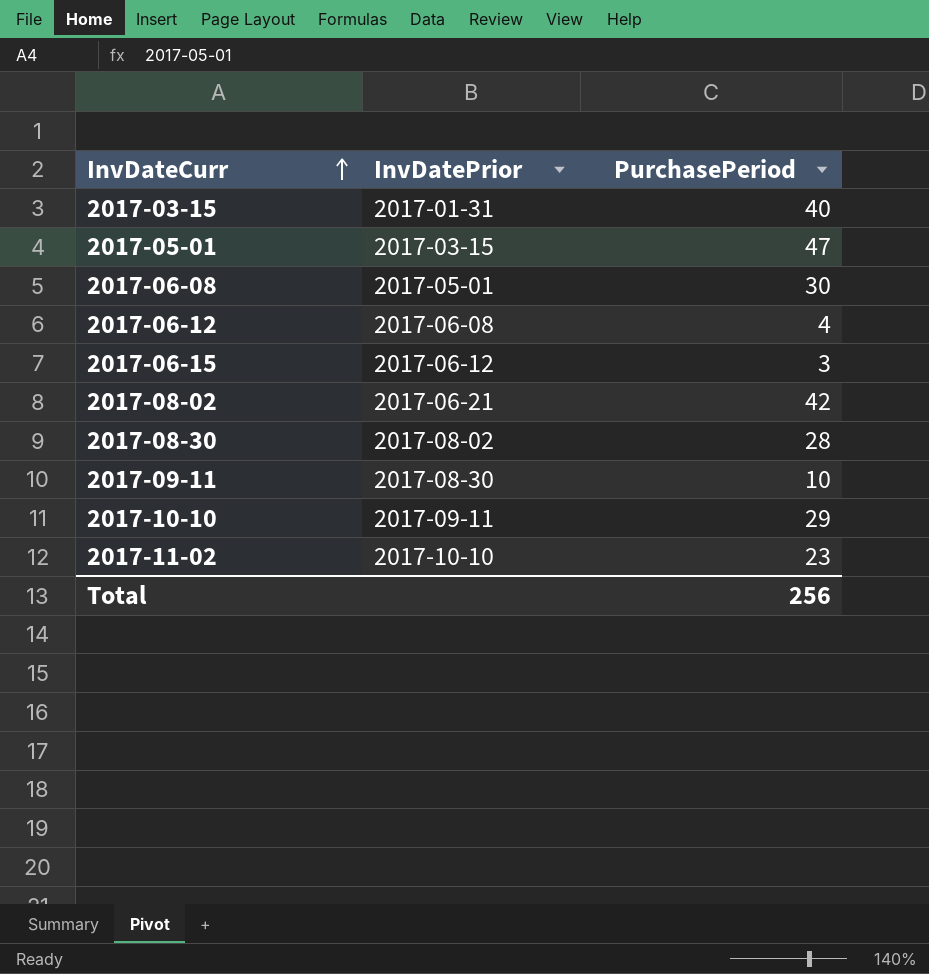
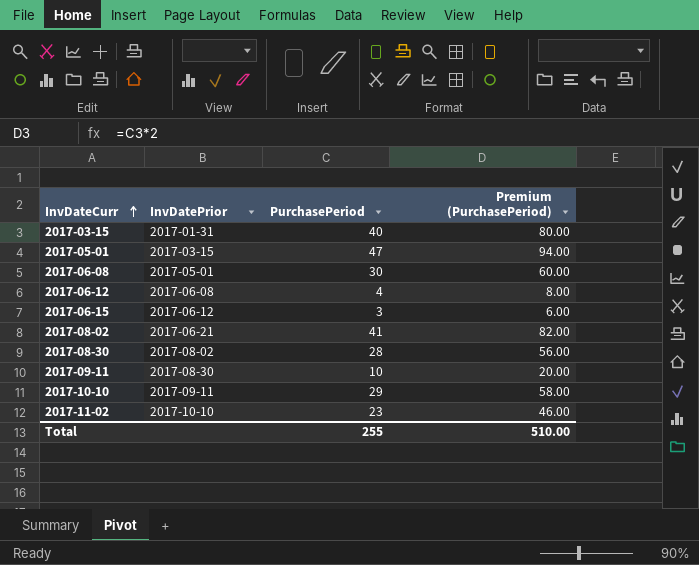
column Premium (PurchasePeriod) | formula: none -> [PurchasePeriod] * 2
2017-08-02 | PurchasePeriod: 42 -> 41
Total | PurchasePeriod: 256 -> 255

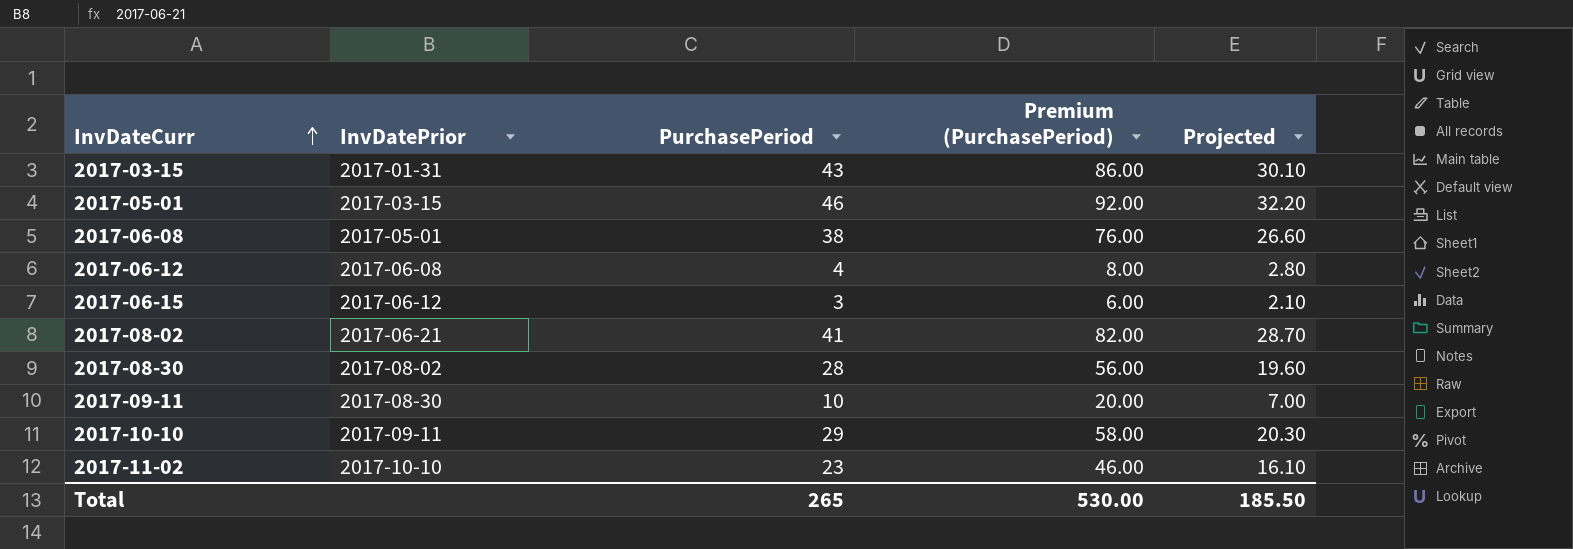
column Projected | formula: none -> [PurchasePeriod] * 0.7
2017-03-15 | PurchasePeriod: 40 -> 43
2017-03-15 | Premium (PurchasePeriod): 80.00 -> 86.00
2017-05-01 | PurchasePeriod: 47 -> 46
2017-05-01 | Premium (PurchasePeriod): 94.00 -> 92.00
2017-06-08 | PurchasePeriod: 30 -> 38
2017-06-08 | Premium (PurchasePeriod): 60.00 -> 76.00
Total | PurchasePeriod: 255 -> 265
Total | Premium (PurchasePeriod): 510.00 -> 530.00

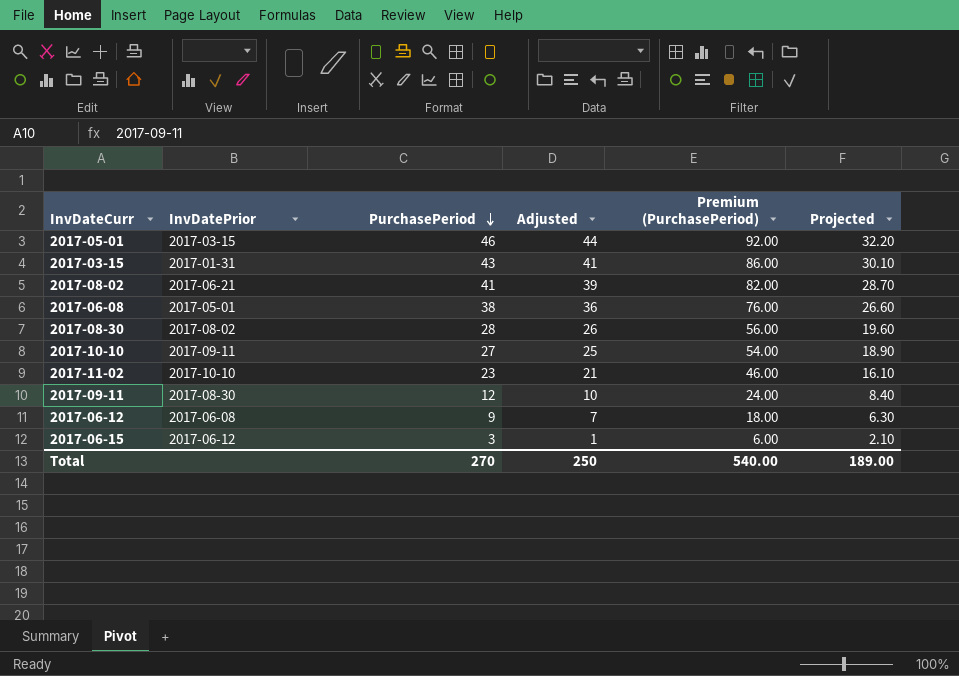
row order: InvDateCurr ascending -> PurchasePeriod descending
column Adjusted | formula: none -> [PurchasePeriod] - 2
2017-10-10 | PurchasePeriod: 29 -> 27
2017-10-10 | Premium (PurchasePeriod): 58.00 -> 54.00
2017-10-10 | Projected: 20.30 -> 18.90
2017-09-11 | PurchasePeriod: 10 -> 12
2017-09-11 | Premium (PurchasePeriod): 20.00 -> 24.00
2017-09-11 | Projected: 7.00 -> 8.40
2017-06-12 | PurchasePeriod: 4 -> 9
2017-06-12 | Premium (PurchasePeriod): 8.00 -> 18.00
2017-06-12 | Projected: 2.80 -> 6.30
Total | PurchasePeriod: 265 -> 270
Total | Premium (PurchasePeriod): 530.00 -> 540.00
Total | Projected: 185.50 -> 189.00

